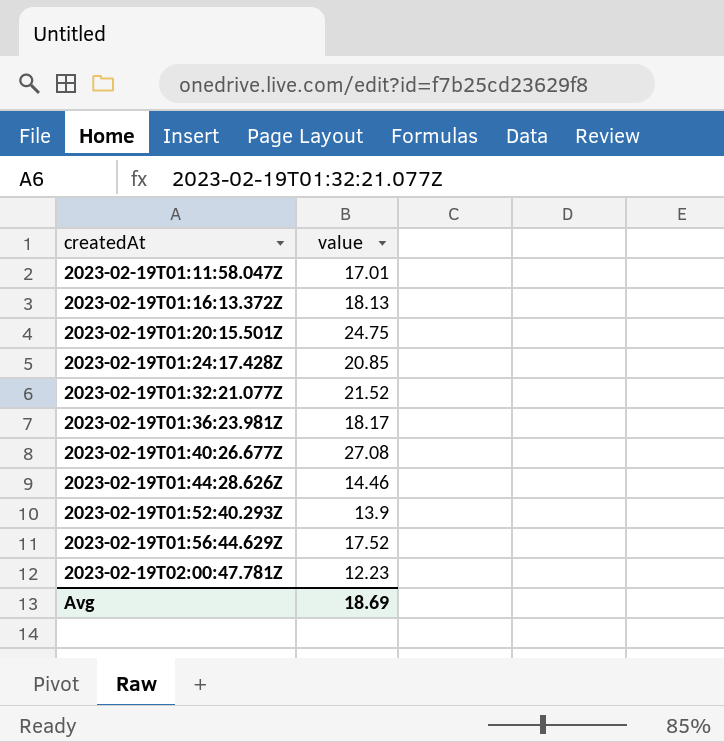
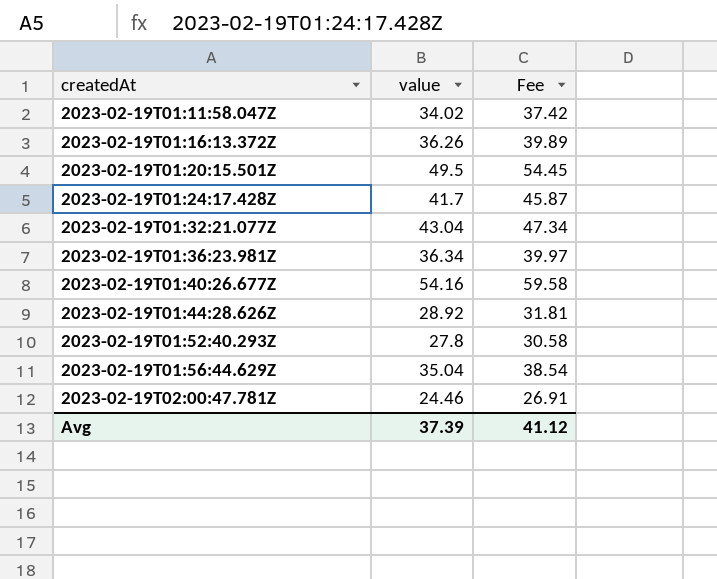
column Fee | formula: none -> [value] * 1.1
2023-02-19T01:11:58.047Z | value: 17.01 -> 34.02
2023-02-19T01:16:13.372Z | value: 18.13 -> 36.26
2023-02-19T01:20:15.501Z | value: 24.75 -> 49.5
2023-02-19T01:24:17.428Z | value: 20.85 -> 41.7
2023-02-19T01:32:21.077Z | value: 21.52 -> 43.04
2023-02-19T01:36:23.981Z | value: 18.17 -> 36.34
2023-02-19T01:40:26.677Z | value: 27.08 -> 54.16
2023-02-19T01:44:28.626Z | value: 14.46 -> 28.92
2023-02-19T01:52:40.293Z | value: 13.9 -> 27.8
2023-02-19T01:56:44.629Z | value: 17.52 -> 35.04
2023-02-19T02:00:47.781Z | value: 12.23 -> 24.46
Avg | value: 18.69 -> 37.39

